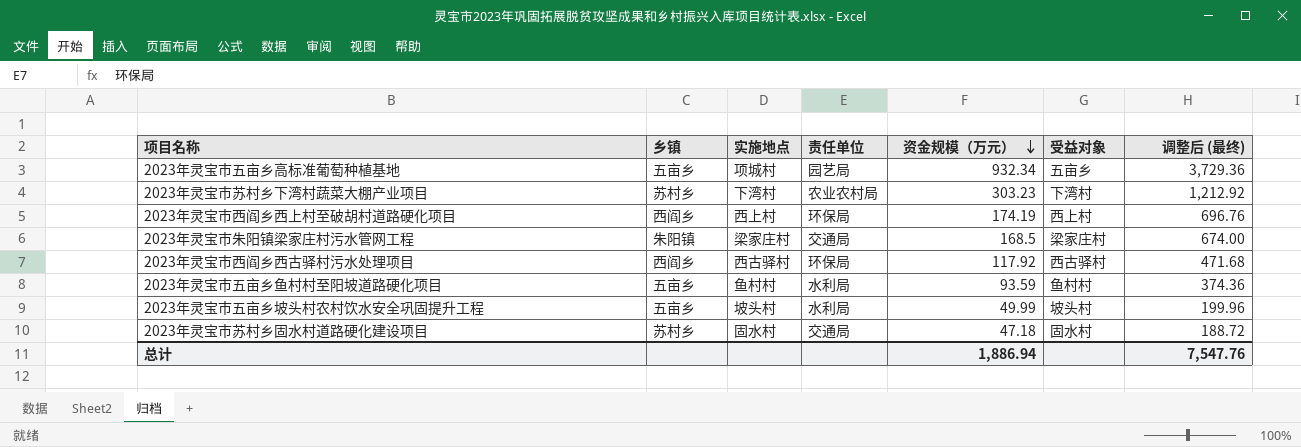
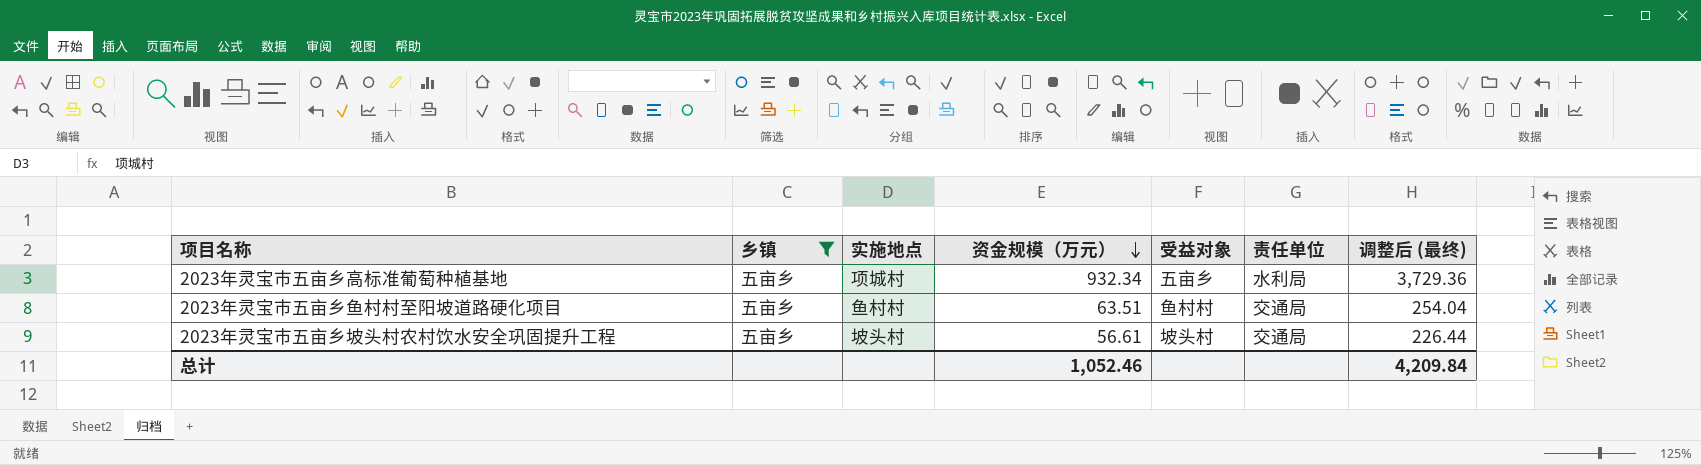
filter: none -> 乡镇 = 五亩乡
column 责任单位 | position: 4 -> 6
2023年灵宝市五亩乡高标准葡萄种植基地 | 责任单位: 园艺局 -> 水利局
2023年灵宝市五亩乡鱼村村至阳坡道路硬化项目 | 资金规模（万元）: 93.59 -> 63.51
2023年灵宝市五亩乡鱼村村至阳坡道路硬化项目 | 责任单位: 水利局 -> 交通局
2023年灵宝市五亩乡鱼村村至阳坡道路硬化项目 | 调整后 (最终): 374.36 -> 254.04
2023年灵宝市五亩乡坡头村农村饮水安全巩固提升工程 | 资金规模（万元）: 49.99 -> 56.61
2023年灵宝市五亩乡坡头村农村饮水安全巩固提升工程 | 责任单位: 水利局 -> 交通局
2023年灵宝市五亩乡坡头村农村饮水安全巩固提升工程 | 调整后 (最终): 199.96 -> 226.44
总计 | 资金规模（万元）: 1,886.94 -> 1,052.46
总计 | 调整后 (最终): 7,547.76 -> 4,209.84

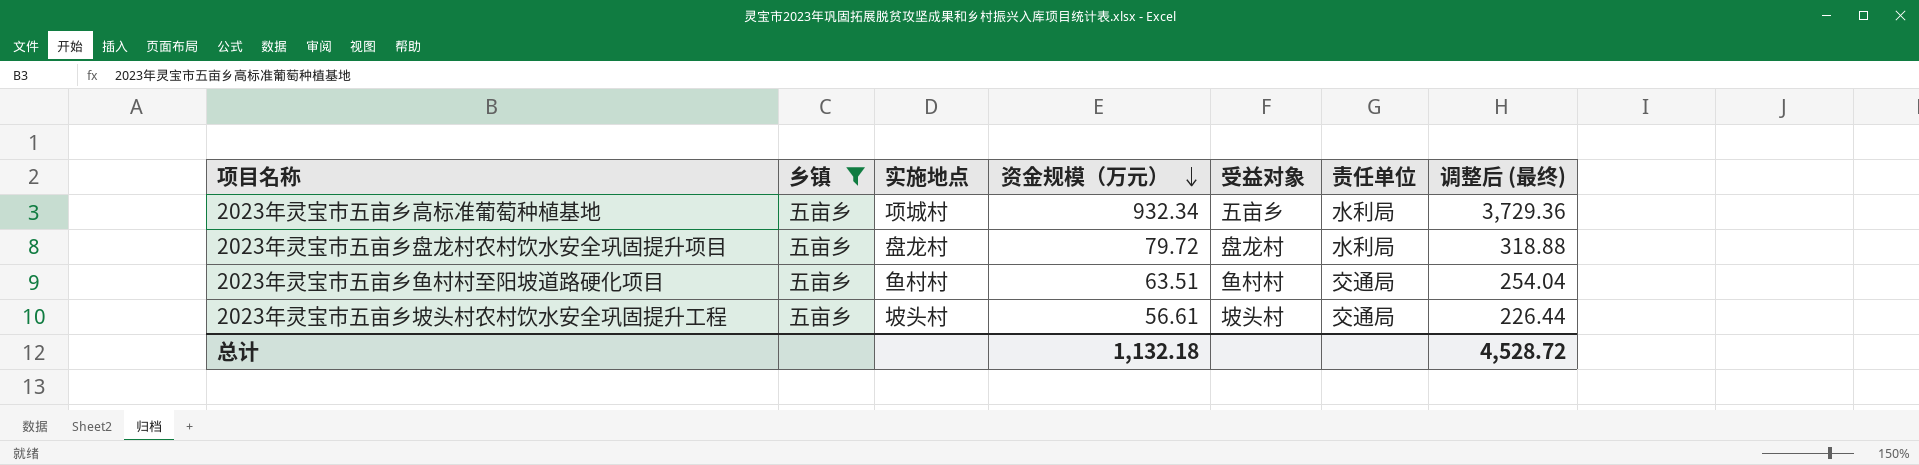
row 2023年灵宝市五亩乡盘龙村农村饮水安全巩固提升项目: none -> 五亩乡 | 盘龙村 | 79.72 | 盘龙村 | 水利局 | 318.88
总计 | 资金规模（万元）: 1,052.46 -> 1,132.18
总计 | 调整后 (最终): 4,209.84 -> 4,528.72

